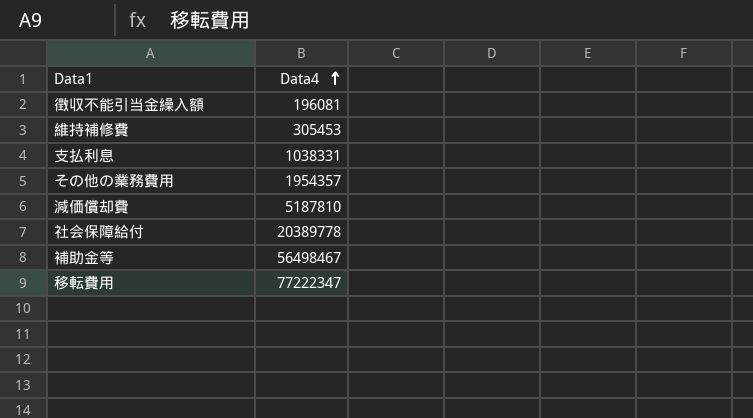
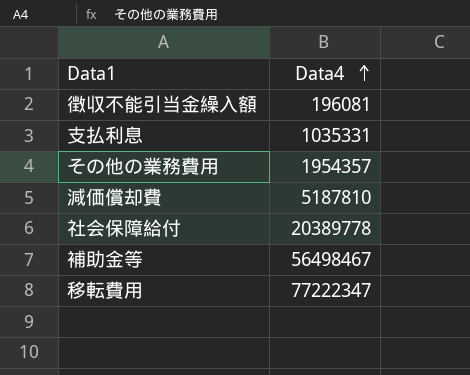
row 維持補修費: 305453 -> none
支払利息 | Data4: 1038331 -> 1035331

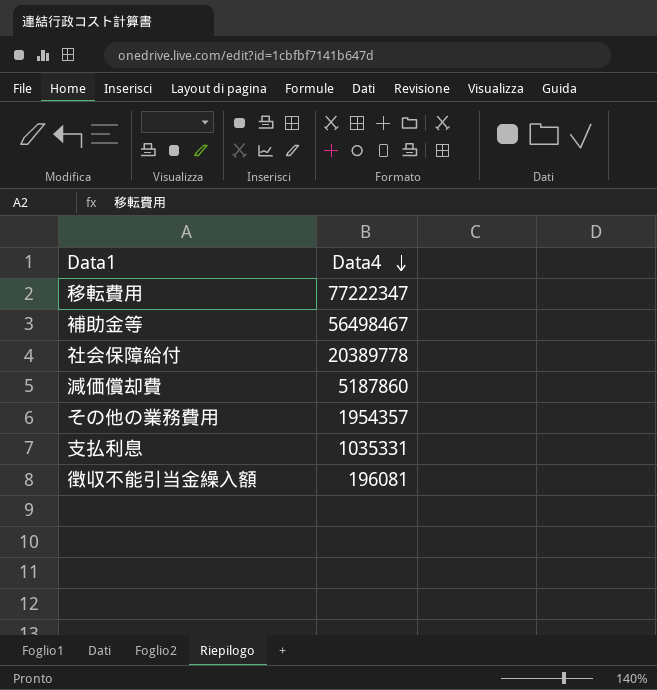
row order: Data4 ascending -> Data4 descending
減価償却費 | Data4: 5187810 -> 5187860

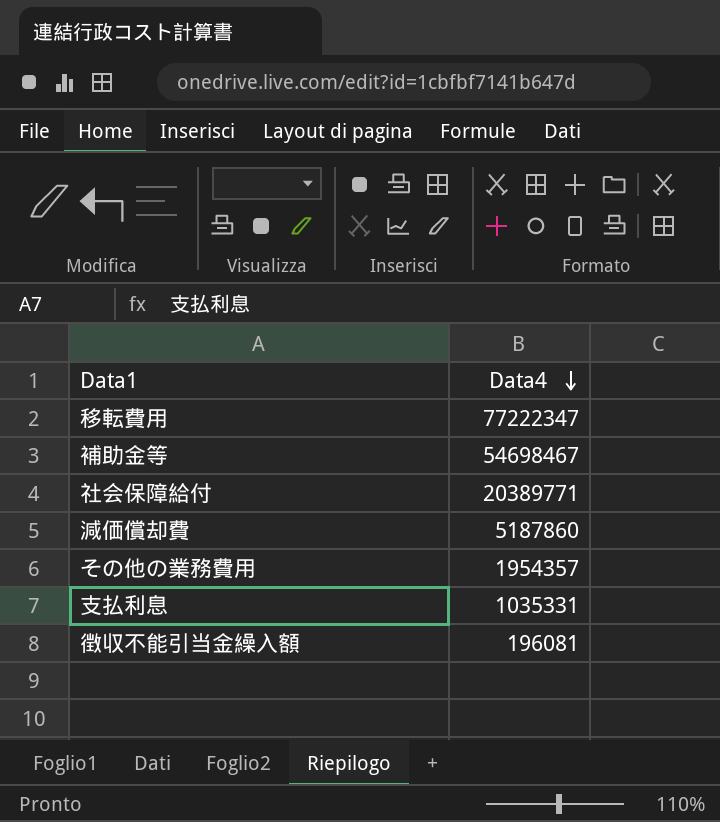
補助金等 | Data4: 56498467 -> 54698467
社会保障給付 | Data4: 20389778 -> 20389771

